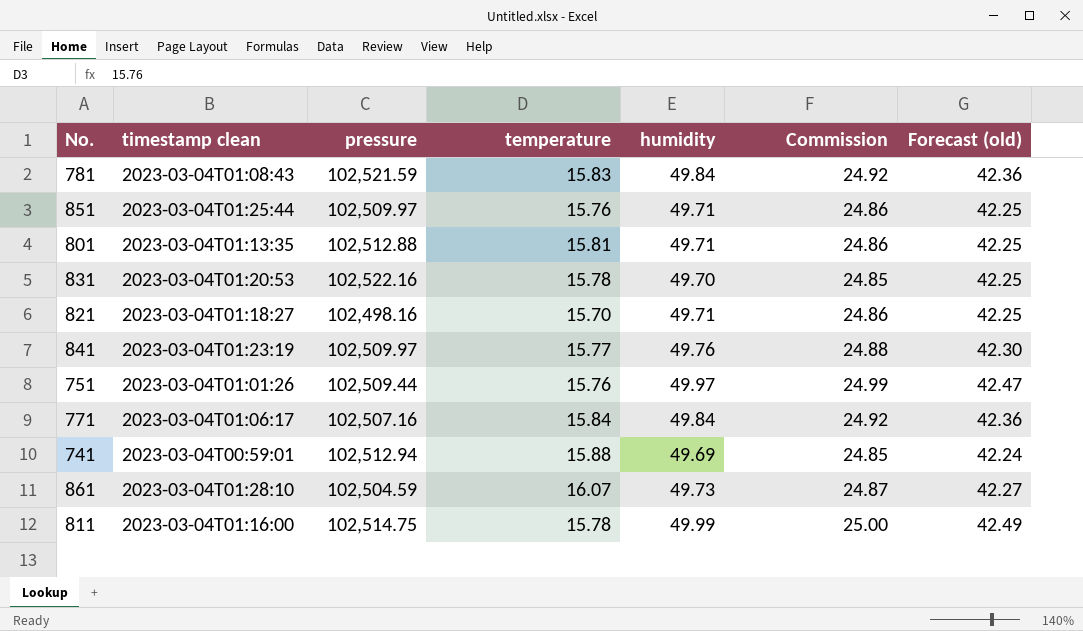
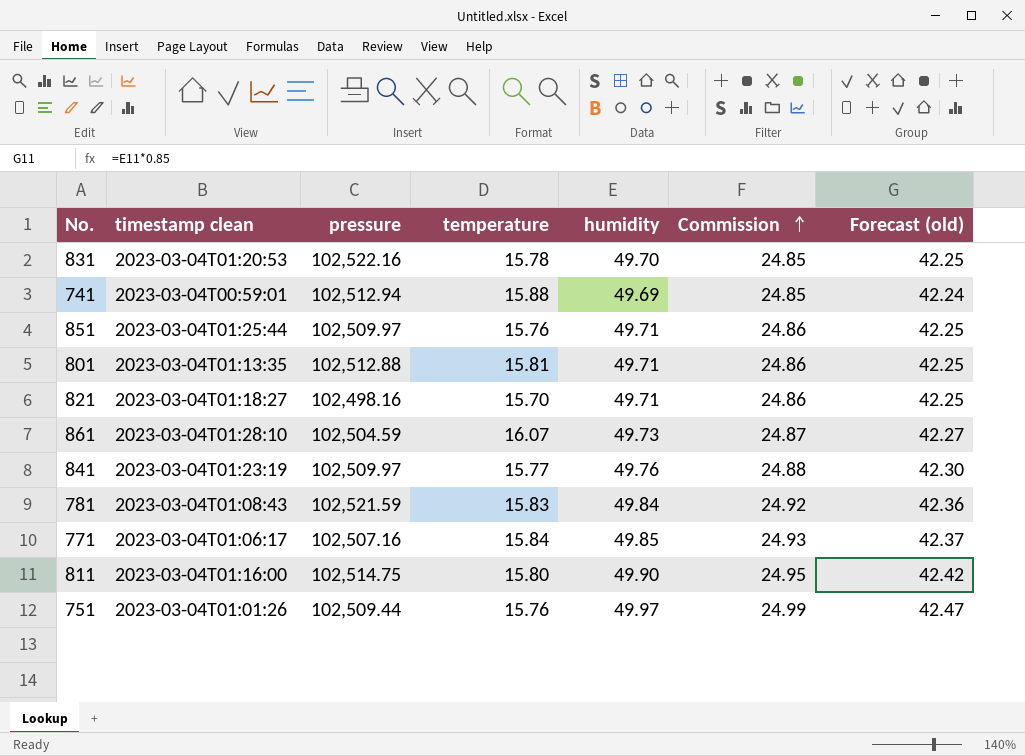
row order: none -> Commission ascending
771 | humidity: 49.84 -> 49.85
771 | Commission: 24.92 -> 24.93
771 | Forecast (old): 42.36 -> 42.37
811 | temperature: 15.78 -> 15.80
811 | humidity: 49.99 -> 49.90
811 | Commission: 25.00 -> 24.95
811 | Forecast (old): 42.49 -> 42.42

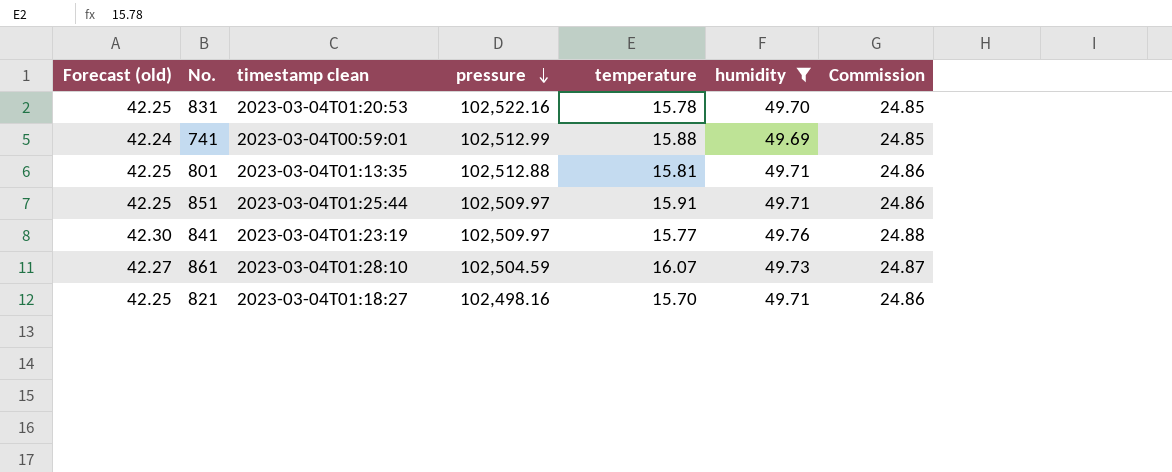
filter: none -> humidity <= 49.76
row order: Commission ascending -> pressure descending
column Forecast (old) | position: 7 -> 1
741 | pressure: 102,512.94 -> 102,512.99
851 | temperature: 15.76 -> 15.91

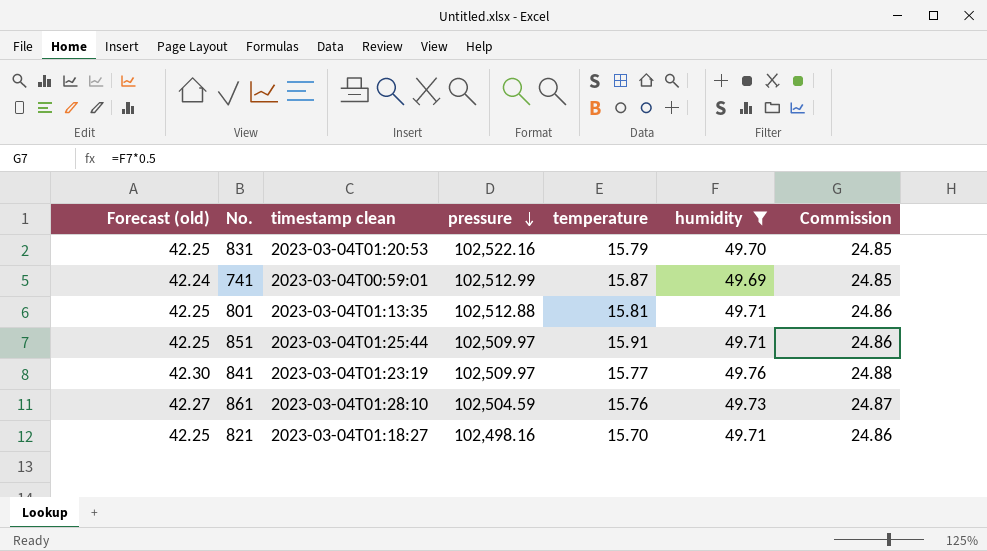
831 | temperature: 15.78 -> 15.79
741 | temperature: 15.88 -> 15.87
861 | temperature: 16.07 -> 15.76

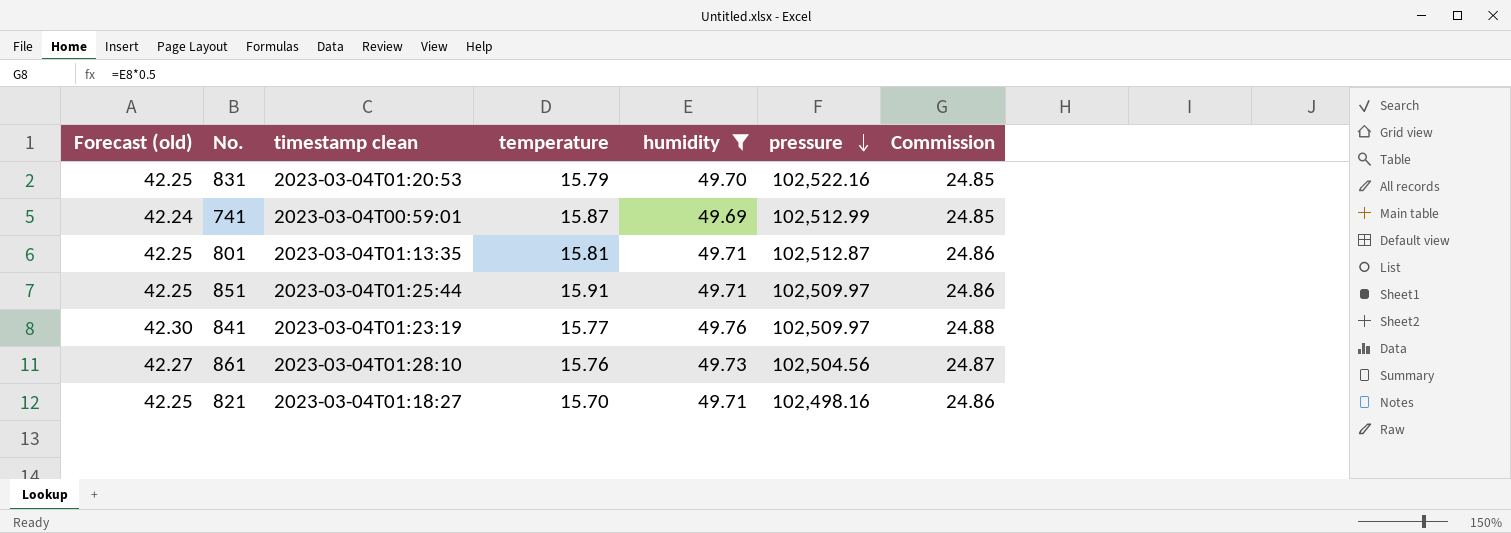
column pressure | position: 4 -> 6
801 | pressure: 102,512.88 -> 102,512.87
861 | pressure: 102,504.59 -> 102,504.56

